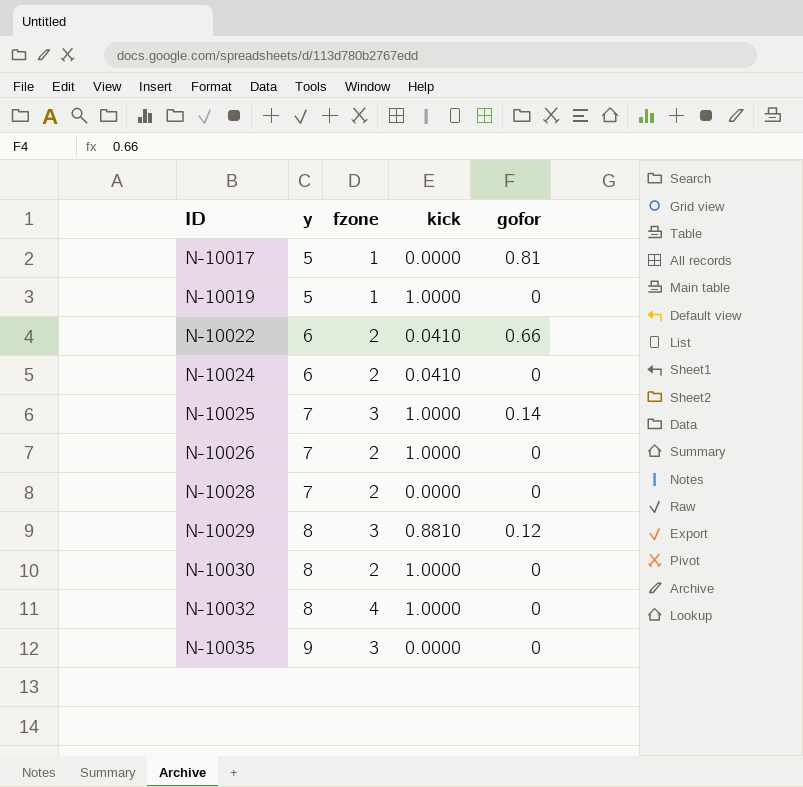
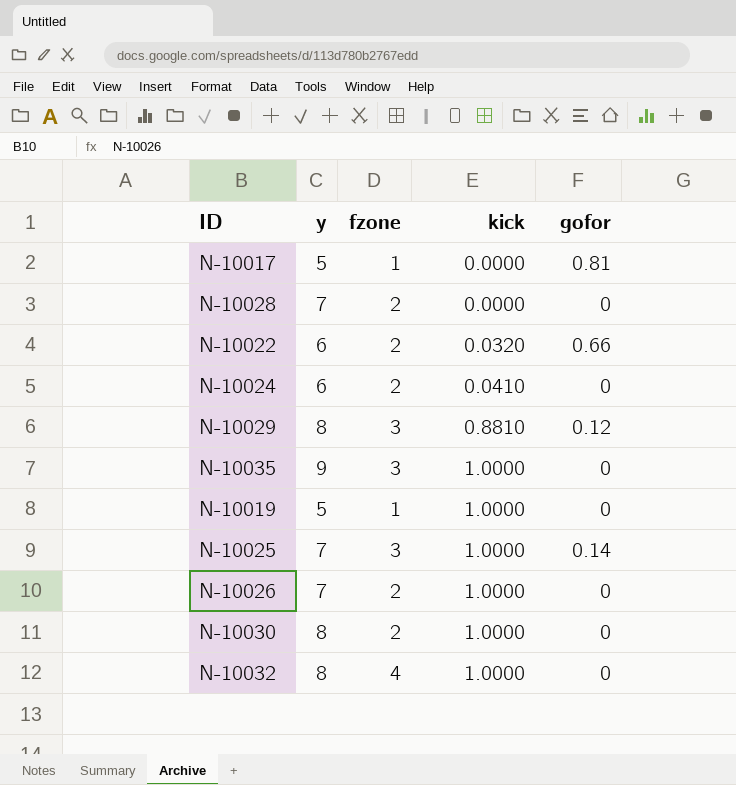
row order: ID ascending -> kick ascending
N-10022 | kick: 0.0410 -> 0.0320
N-10035 | kick: 0.0000 -> 1.0000

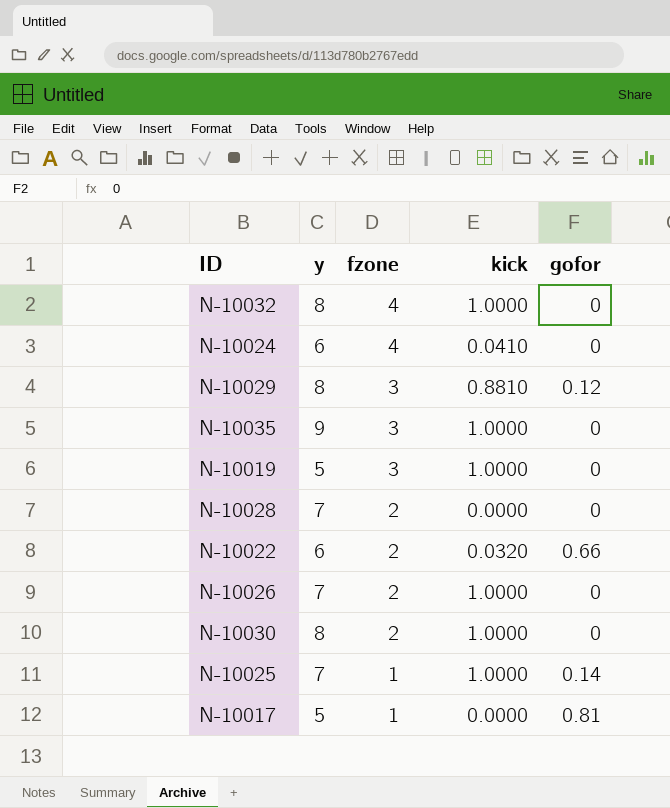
row order: kick ascending -> fzone descending
N-10024 | fzone: 2 -> 4
N-10019 | fzone: 1 -> 3
N-10025 | fzone: 3 -> 1

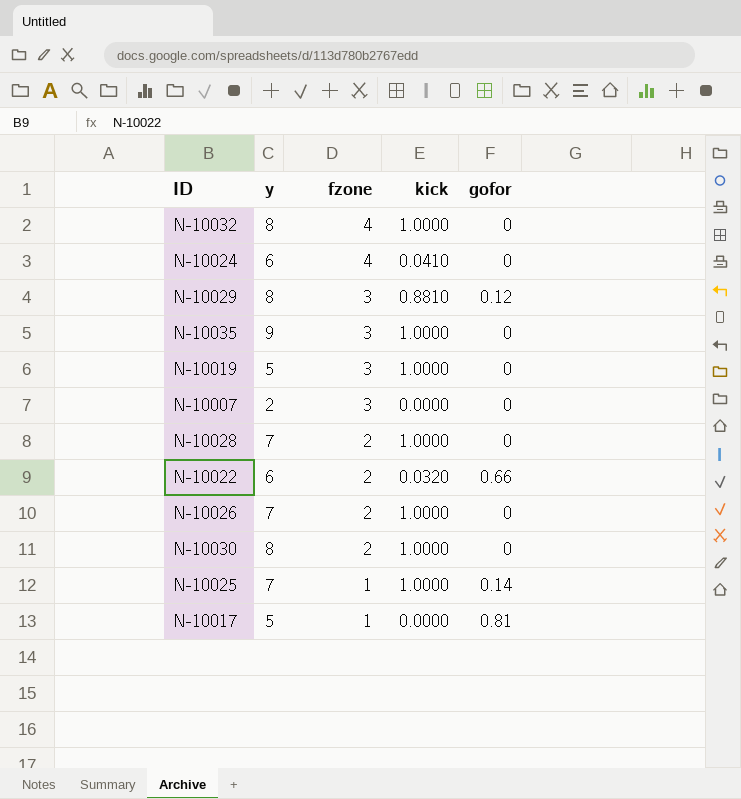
row N-10007: none -> 2 | 3 | 0.0000 | 0
N-10028 | kick: 0.0000 -> 1.0000

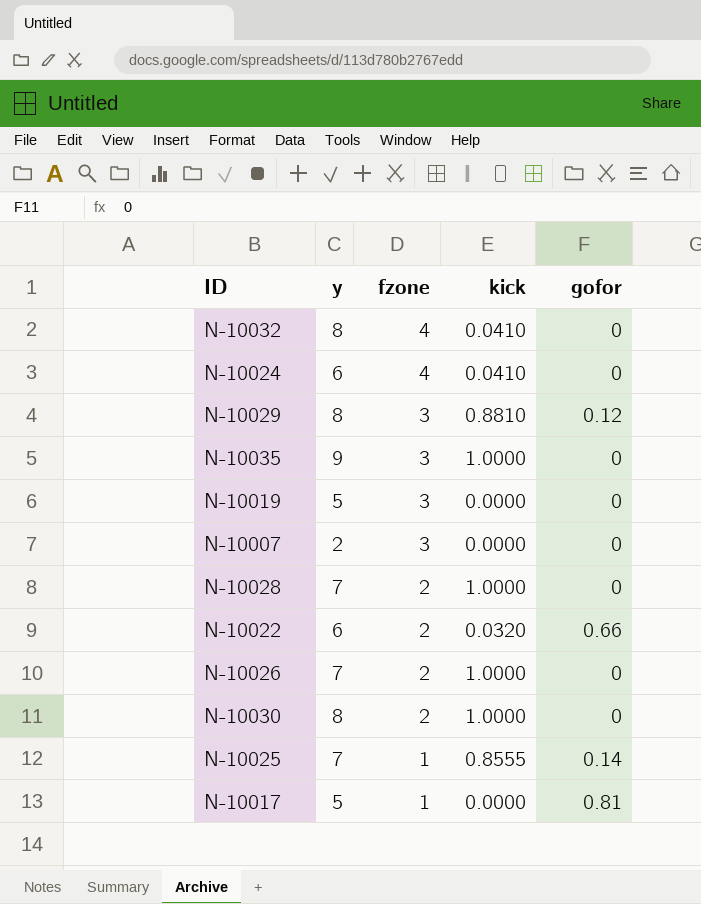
N-10032 | kick: 1.0000 -> 0.0410
N-10019 | kick: 1.0000 -> 0.0000
N-10025 | kick: 1.0000 -> 0.8555

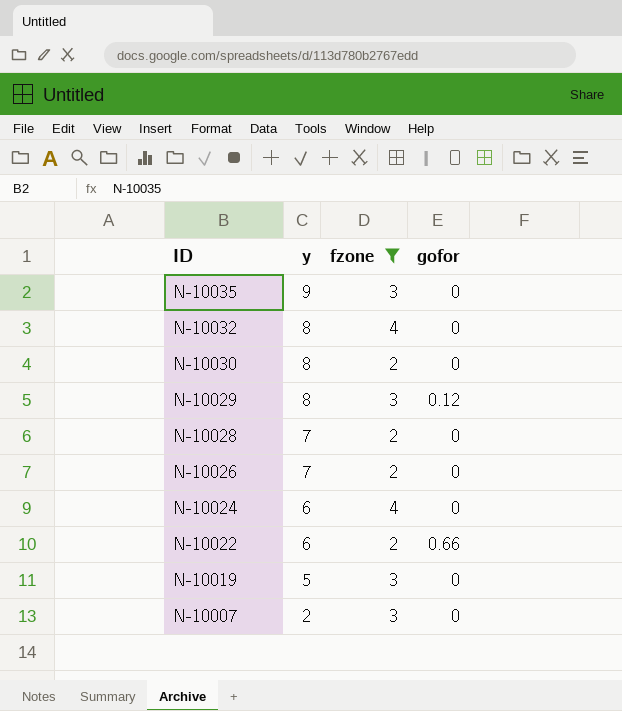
filter: none -> fzone != 1
row order: fzone descending -> ID descending
column kick | position: 4 -> none

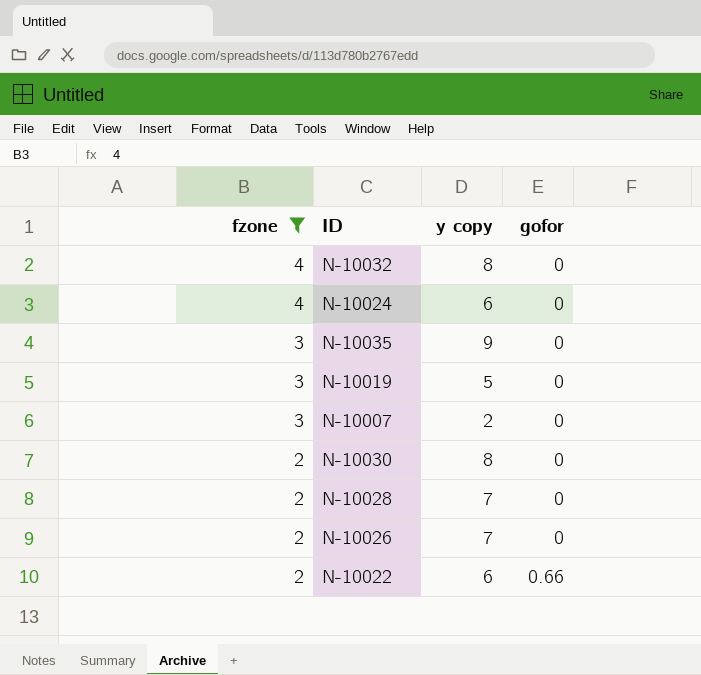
row order: ID descending -> fzone descending
column fzone | position: 3 -> 1
column name: y -> y copy
row N-10029: 8 | 3 | 0.12 -> none

